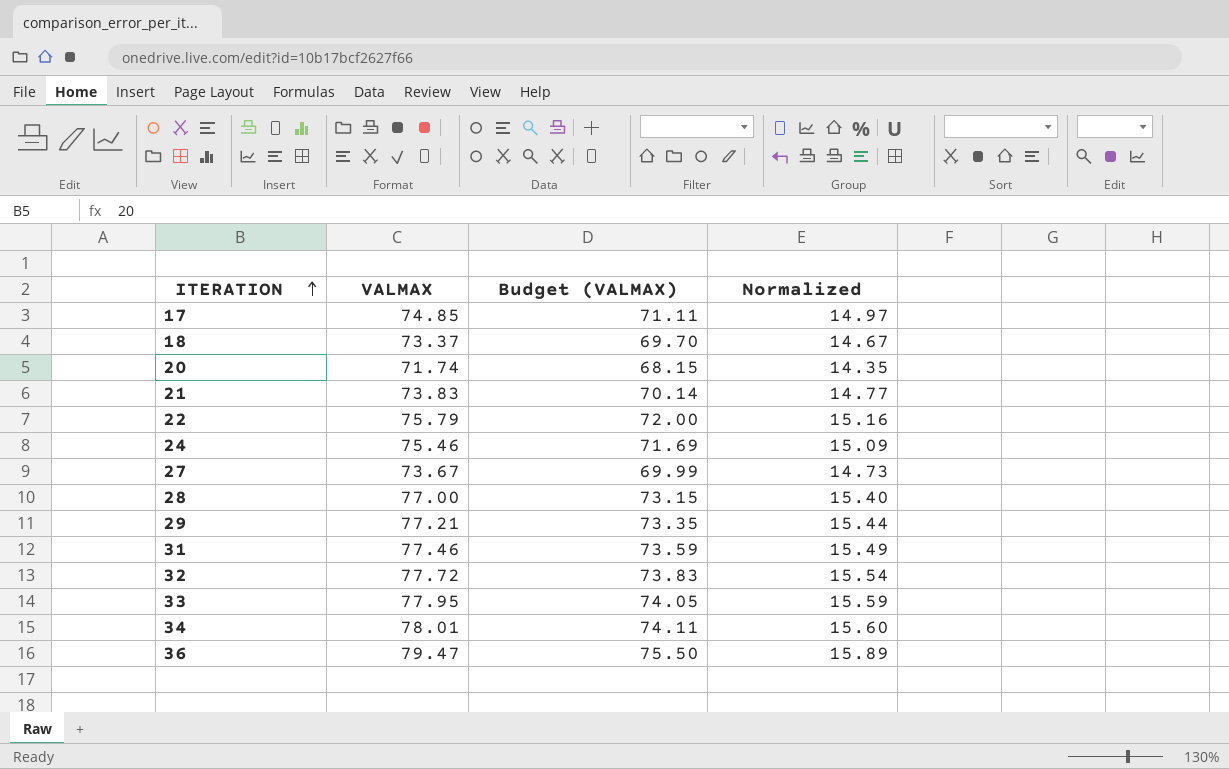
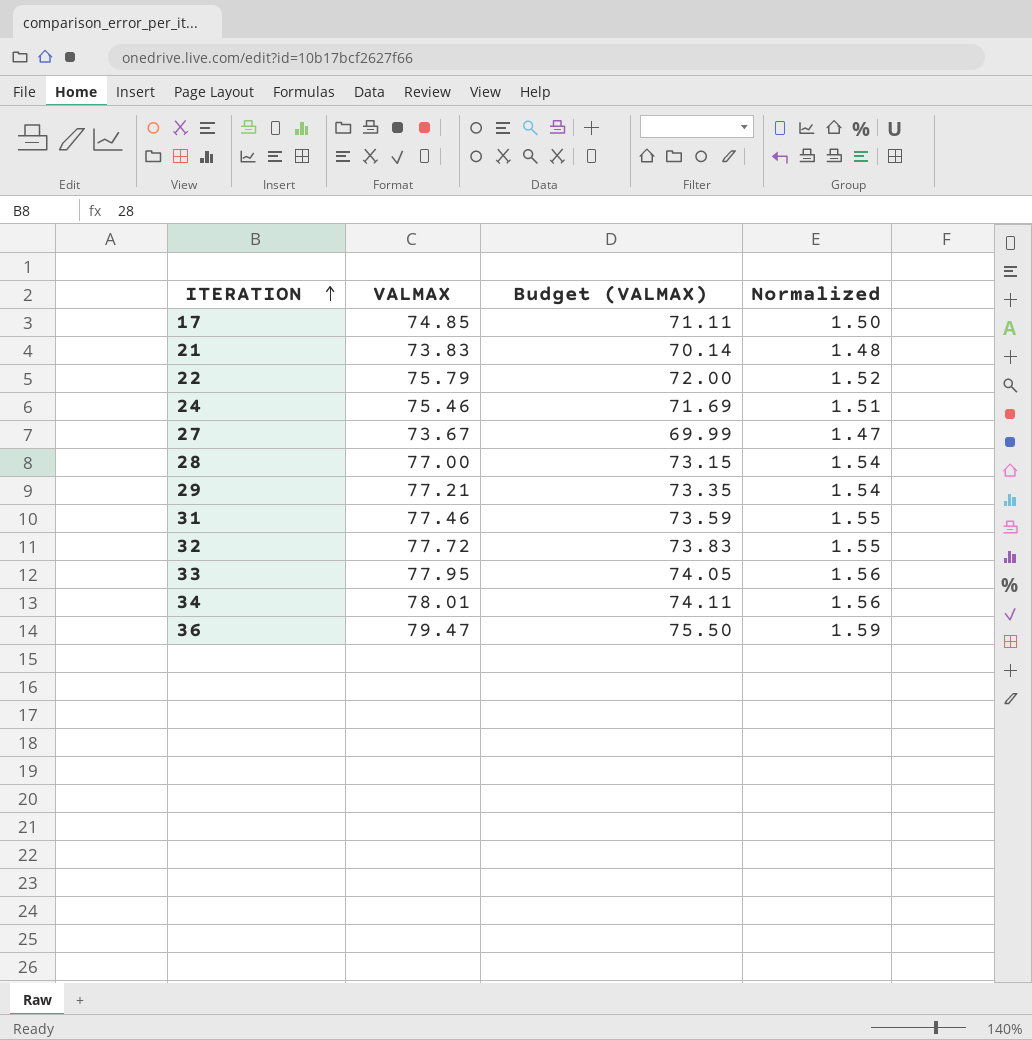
column Normalized | formula: [VALMAX] * 0.2 -> [VALMAX] * 0.02
row 18: 73.37 | 69.70 | 14.67 -> none
row 20: 71.74 | 68.15 | 14.35 -> none

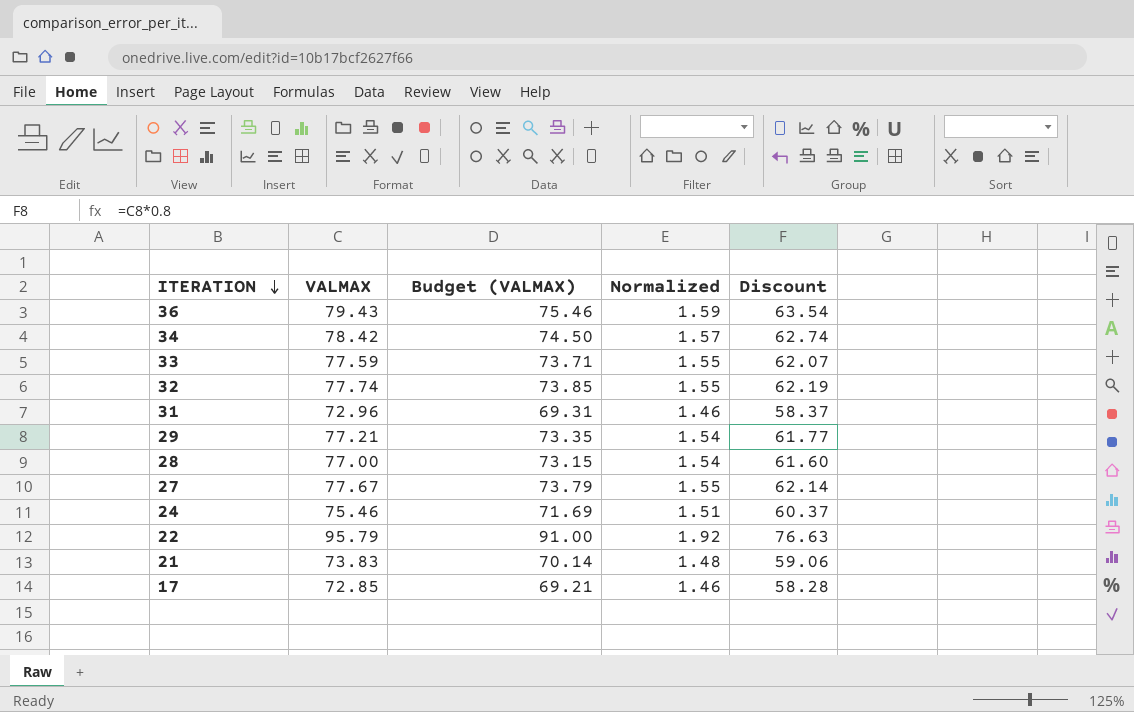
row order: ITERATION ascending -> ITERATION descending
column Discount | formula: none -> [VALMAX] * 0.8
36 | VALMAX: 79.47 -> 79.43
36 | Budget (VALMAX): 75.50 -> 75.46
34 | VALMAX: 78.01 -> 78.42
34 | Budget (VALMAX): 74.11 -> 74.50
34 | Normalized: 1.56 -> 1.57
33 | VALMAX: 77.95 -> 77.59
33 | Budget (VALMAX): 74.05 -> 73.71
33 | Normalized: 1.56 -> 1.55
32 | VALMAX: 77.72 -> 77.74
32 | Budget (VALMAX): 73.83 -> 73.85
31 | VALMAX: 77.46 -> 72.96
31 | Budget (VALMAX): 73.59 -> 69.31
31 | Normalized: 1.55 -> 1.46
27 | VALMAX: 73.67 -> 77.67
27 | Budget (VALMAX): 69.99 -> 73.79
27 | Normalized: 1.47 -> 1.55
22 | VALMAX: 75.79 -> 95.79
22 | Budget (VALMAX): 72.00 -> 91.00
22 | Normalized: 1.52 -> 1.92
17 | VALMAX: 74.85 -> 72.85
17 | Budget (VALMAX): 71.11 -> 69.21
17 | Normalized: 1.50 -> 1.46

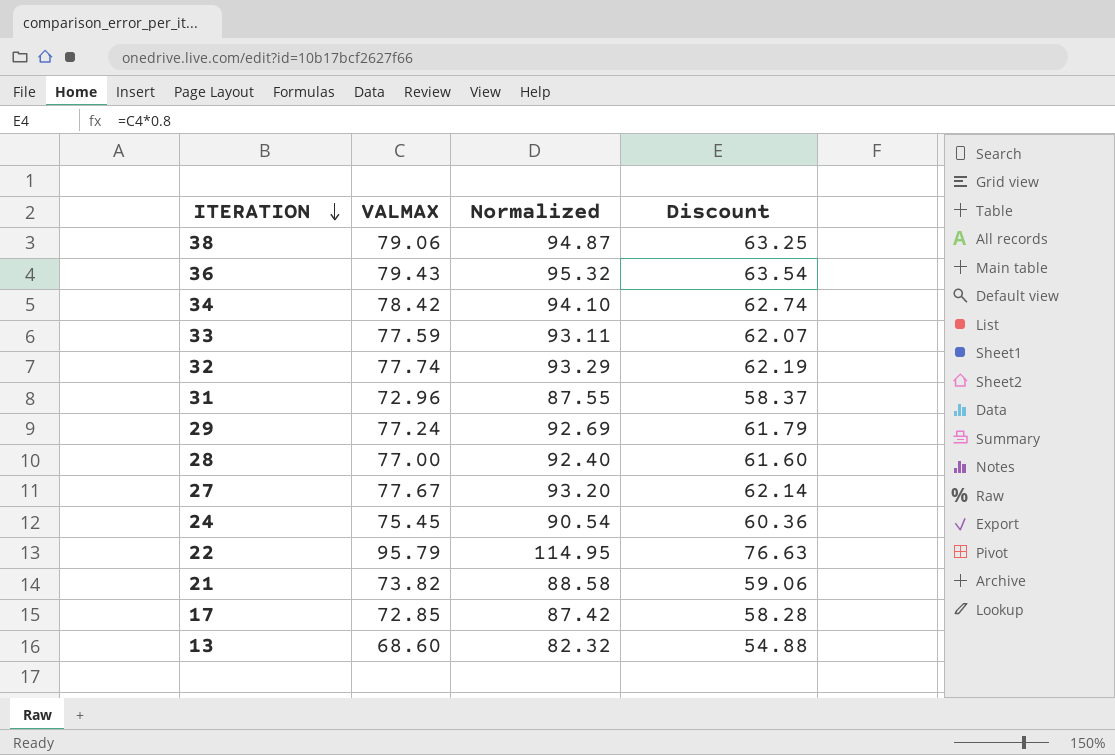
column Budget (VALMAX) | formula: [VALMAX] * 0.95 -> none
column Normalized | formula: [VALMAX] * 0.02 -> [VALMAX] * 1.2
row 38: none -> 79.06 | 94.87 | 63.25
29 | VALMAX: 77.21 -> 77.24
29 | Discount: 61.77 -> 61.79
24 | VALMAX: 75.46 -> 75.45
24 | Discount: 60.37 -> 60.36
21 | VALMAX: 73.83 -> 73.82
row 13: none -> 68.60 | 82.32 | 54.88

